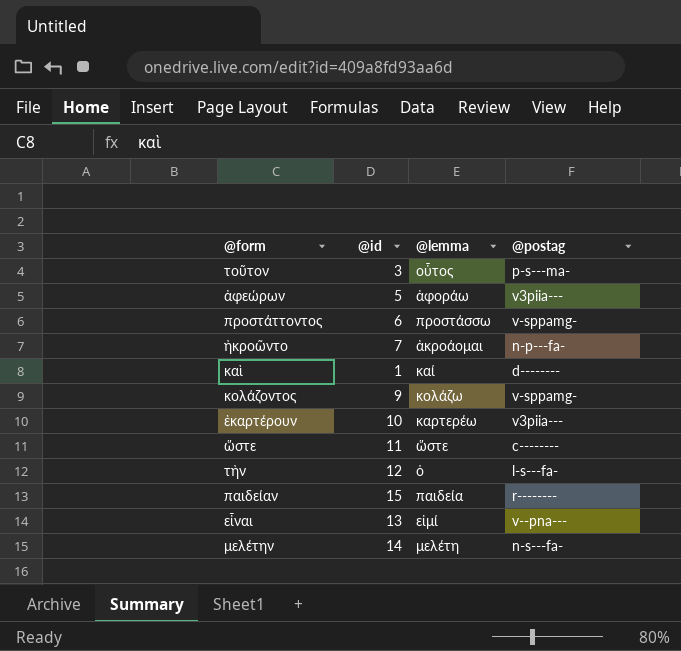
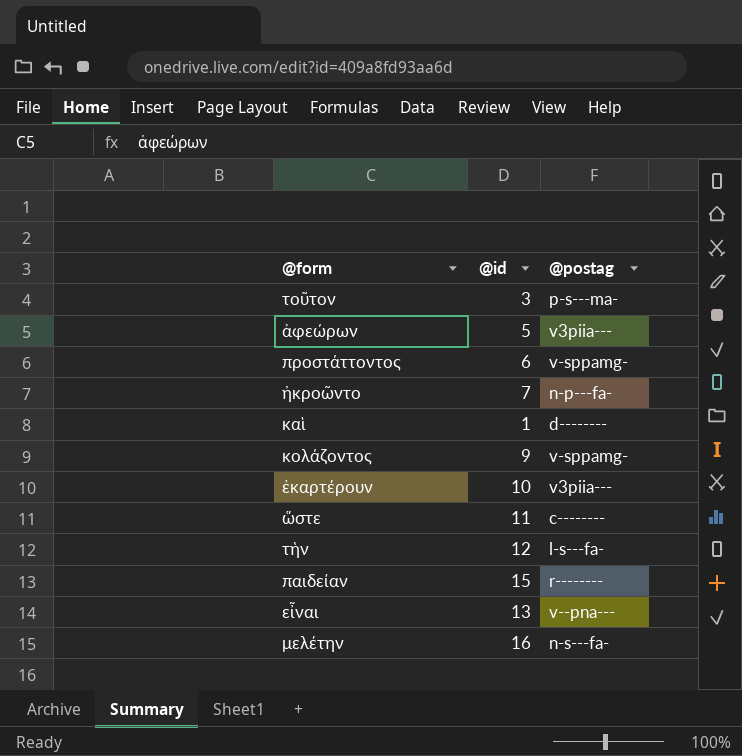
column @lemma | position: 3 -> none
μελέτην | @id: 14 -> 16

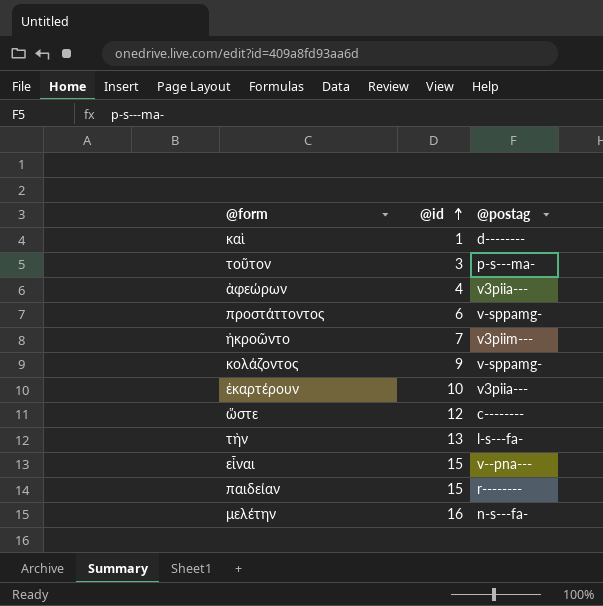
row order: none -> @id ascending
ἀφεώρων | @id: 5 -> 4
ἠκροῶντο | @postag: n-p---fa- -> v3piim---
ὥστε | @id: 11 -> 12
τὴν | @id: 12 -> 13
εἶναι | @id: 13 -> 15

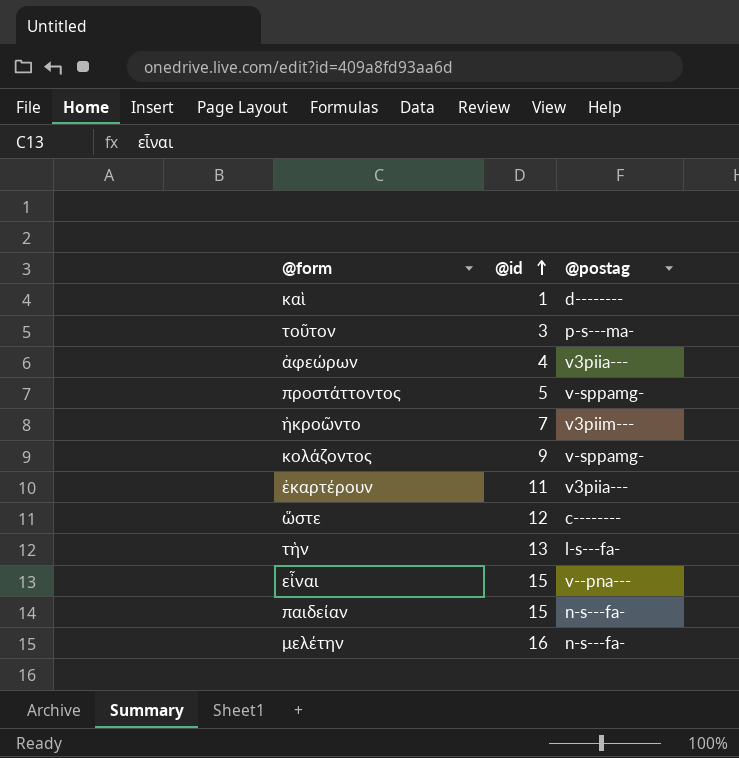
προστάττοντος | @id: 6 -> 5
ἐκαρτέρουν | @id: 10 -> 11
παιδείαν | @postag: r-------- -> n-s---fa-

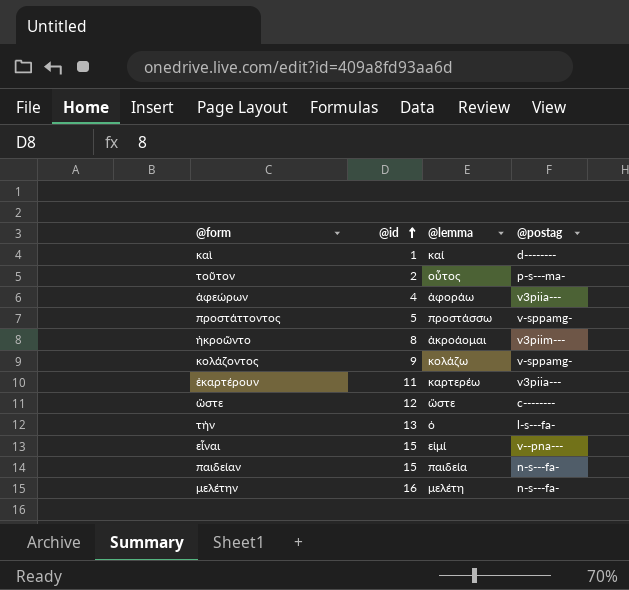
column @lemma | position: none -> 3
τοῦτον | @id: 3 -> 2
ἠκροῶντο | @id: 7 -> 8

